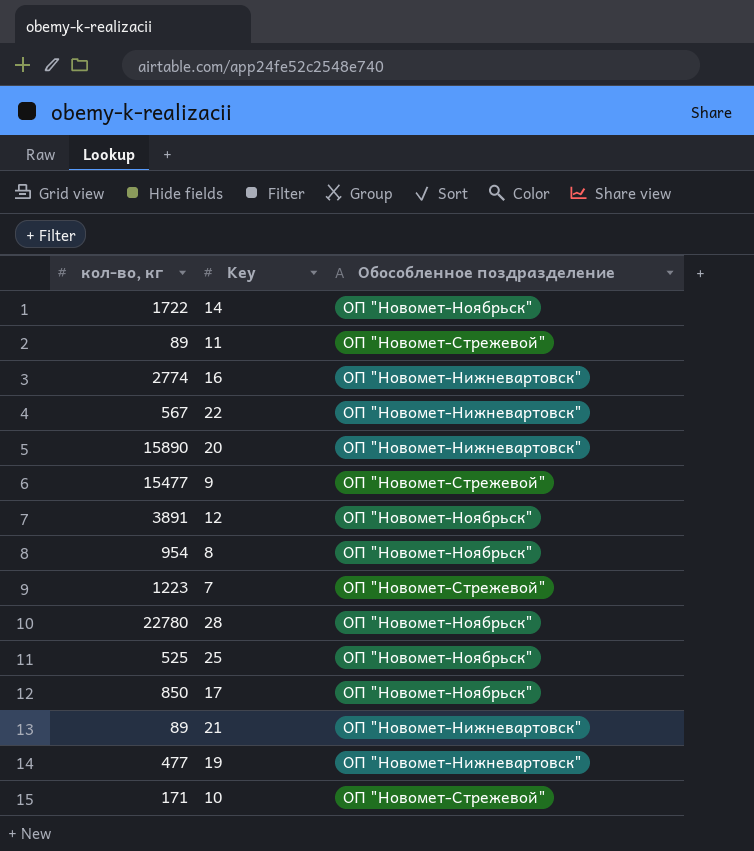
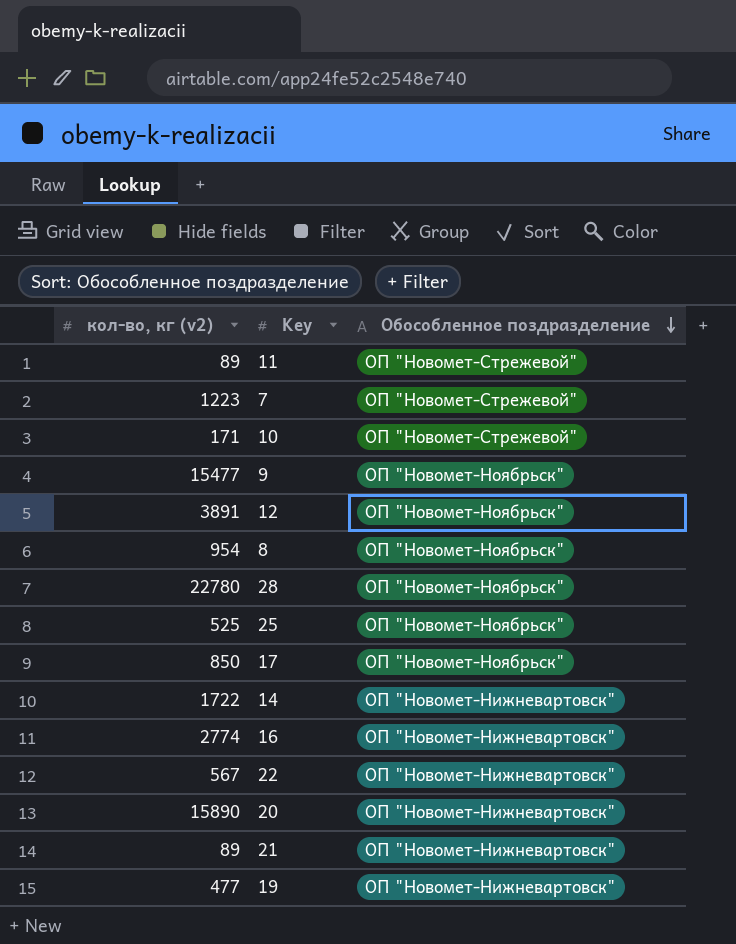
row order: none -> Обособленное поздразделение descending
column name: кол-во, кг -> кол-во, кг (v2)
9 | Обособленное поздразделение: ОП "Новомет-Стрежевой" -> ОП "Новомет-Ноябрьск"
14 | Обособленное поздразделение: ОП "Новомет-Ноябрьск" -> ОП "Новомет-Нижневартовск"

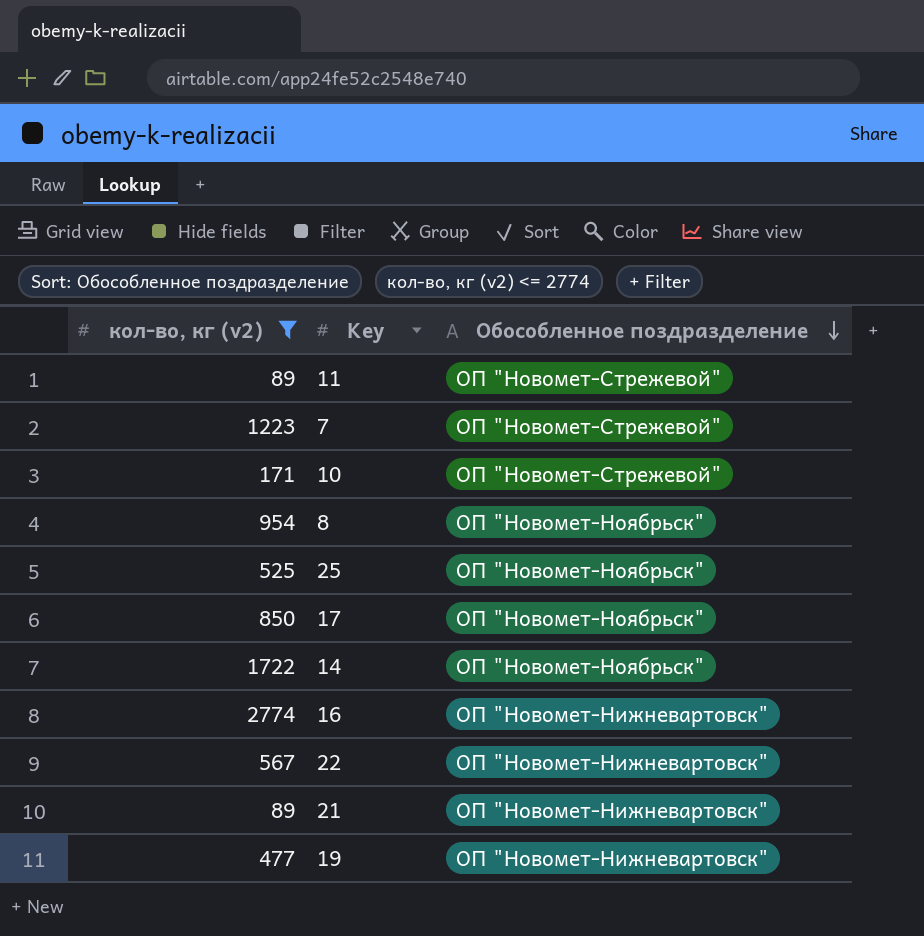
filter: none -> кол-во, кг (v2) <= 2774
14 | Обособленное поздразделение: ОП "Новомет-Нижневартовск" -> ОП "Новомет-Ноябрьск"

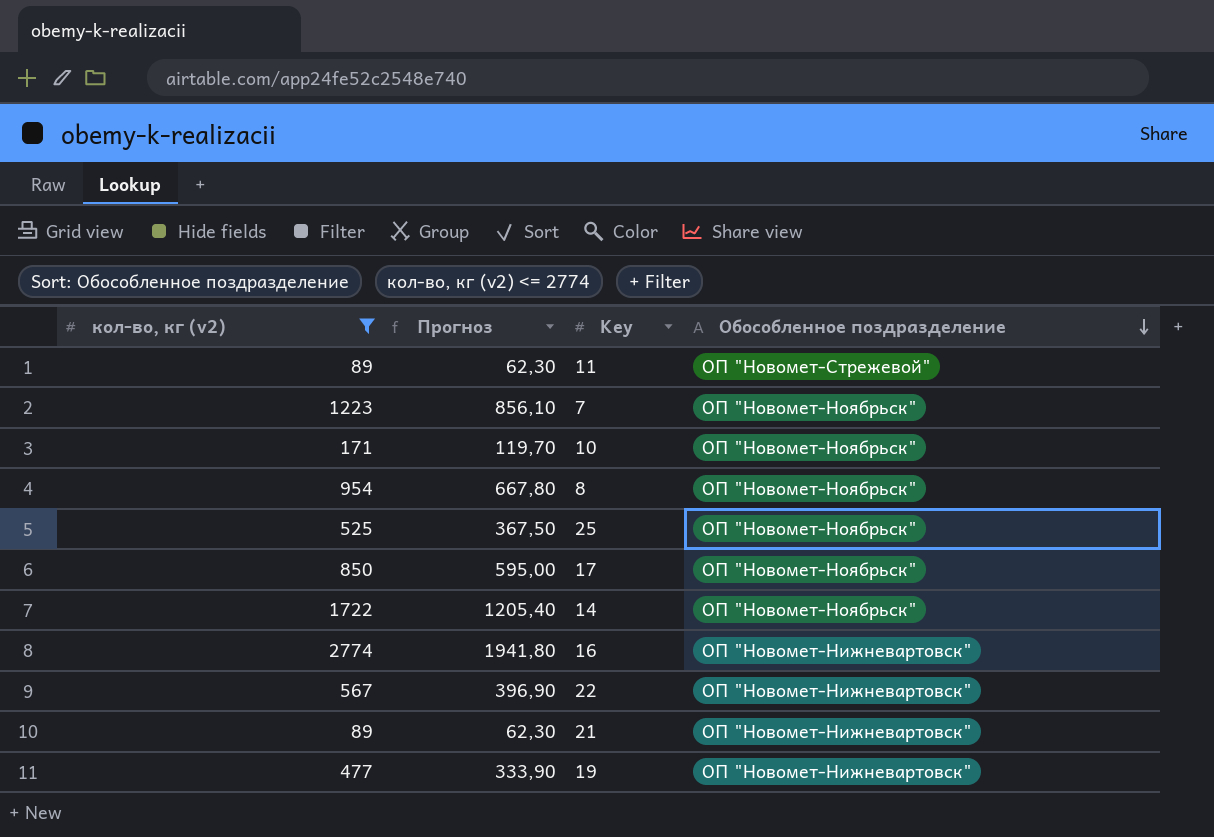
column Прогноз | formula: none -> [кол-во, кг (v2)] * 0,7
7 | Обособленное поздразделение: ОП "Новомет-Стрежевой" -> ОП "Новомет-Ноябрьск"
10 | Обособленное поздразделение: ОП "Новомет-Стрежевой" -> ОП "Новомет-Ноябрьск"

